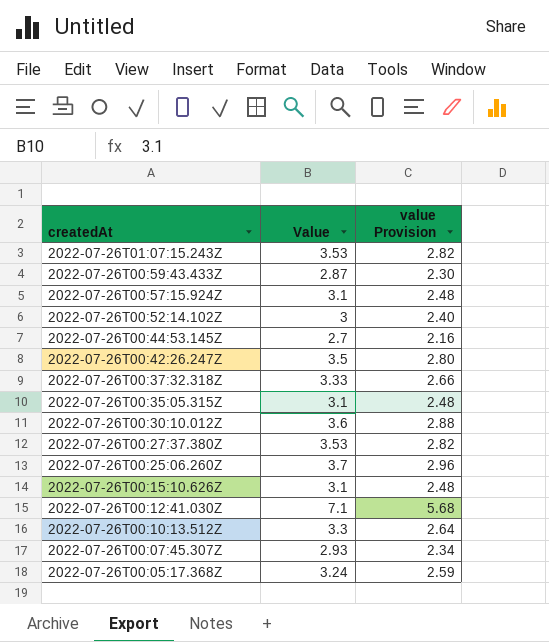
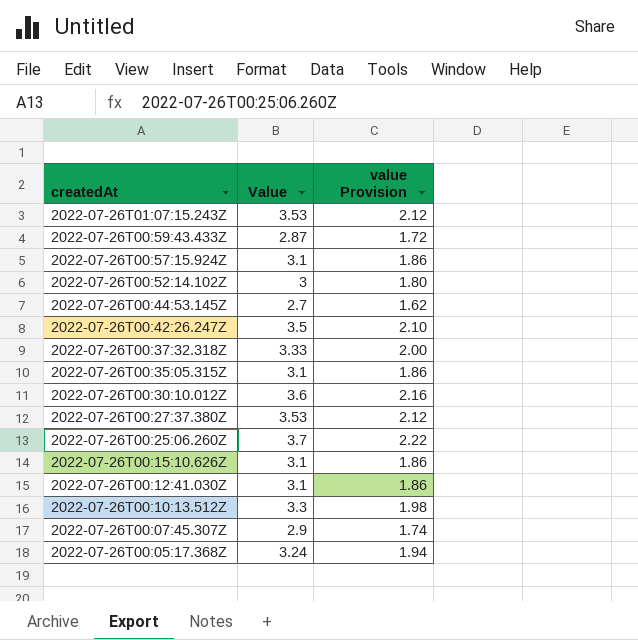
column value Provision | formula: [Value] * 0.8 -> [Value] * 0.6
2022-07-26T00:12:41.030Z | Value: 7.1 -> 3.1
2022-07-26T00:07:45.307Z | Value: 2.93 -> 2.9

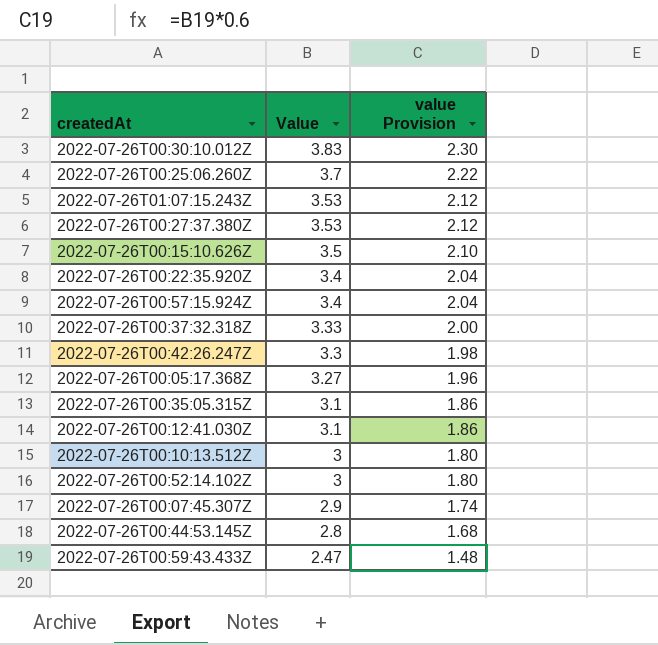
row order: createdAt descending -> Value descending
2022-07-26T00:30:10.012Z | Value: 3.6 -> 3.83
2022-07-26T00:30:10.012Z | value Provision: 2.16 -> 2.30
2022-07-26T00:15:10.626Z | Value: 3.1 -> 3.5
2022-07-26T00:15:10.626Z | value Provision: 1.86 -> 2.10
row 2022-07-26T00:22:35.920Z: none -> 3.4 | 2.04
2022-07-26T00:57:15.924Z | Value: 3.1 -> 3.4
2022-07-26T00:57:15.924Z | value Provision: 1.86 -> 2.04
2022-07-26T00:42:26.247Z | Value: 3.5 -> 3.3
2022-07-26T00:42:26.247Z | value Provision: 2.10 -> 1.98
2022-07-26T00:05:17.368Z | Value: 3.24 -> 3.27
2022-07-26T00:05:17.368Z | value Provision: 1.94 -> 1.96
2022-07-26T00:10:13.512Z | Value: 3.3 -> 3
2022-07-26T00:10:13.512Z | value Provision: 1.98 -> 1.80
2022-07-26T00:44:53.145Z | Value: 2.7 -> 2.8
2022-07-26T00:44:53.145Z | value Provision: 1.62 -> 1.68
2022-07-26T00:59:43.433Z | Value: 2.87 -> 2.47
2022-07-26T00:59:43.433Z | value Provision: 1.72 -> 1.48

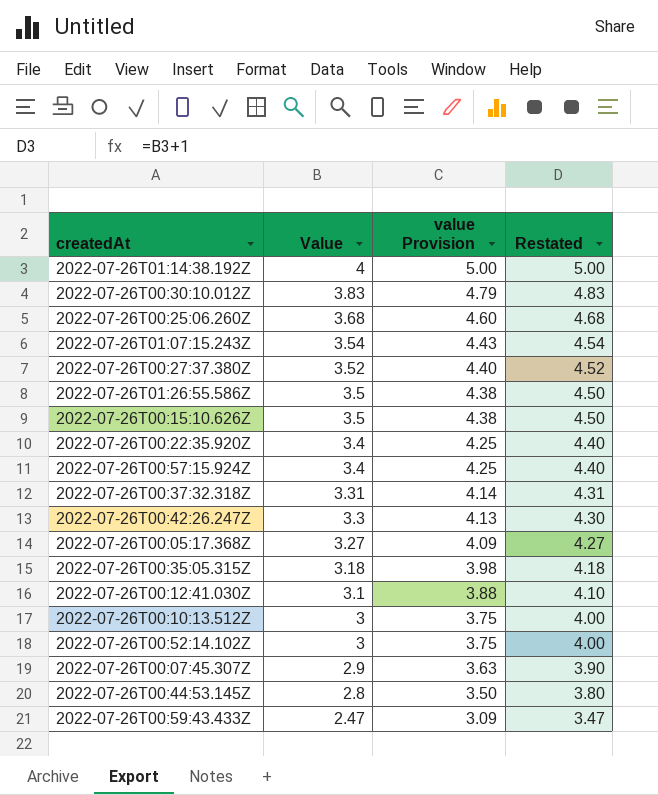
column value Provision | formula: [Value] * 0.6 -> [Value] * 1.25
column Restated | formula: none -> [Value] + 1
row 2022-07-26T01:14:38.192Z: none -> 4 | 5.00 | 5.00
2022-07-26T00:25:06.260Z | Value: 3.7 -> 3.68
2022-07-26T01:07:15.243Z | Value: 3.53 -> 3.54
2022-07-26T00:27:37.380Z | Value: 3.53 -> 3.52
row 2022-07-26T01:26:55.586Z: none -> 3.5 | 4.38 | 4.50
2022-07-26T00:37:32.318Z | Value: 3.33 -> 3.31
2022-07-26T00:35:05.315Z | Value: 3.1 -> 3.18

